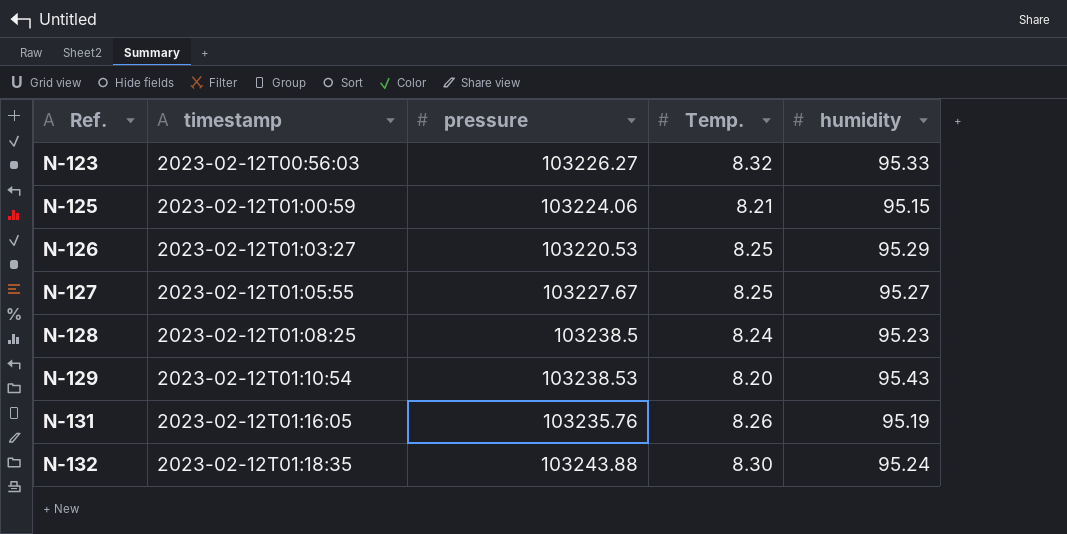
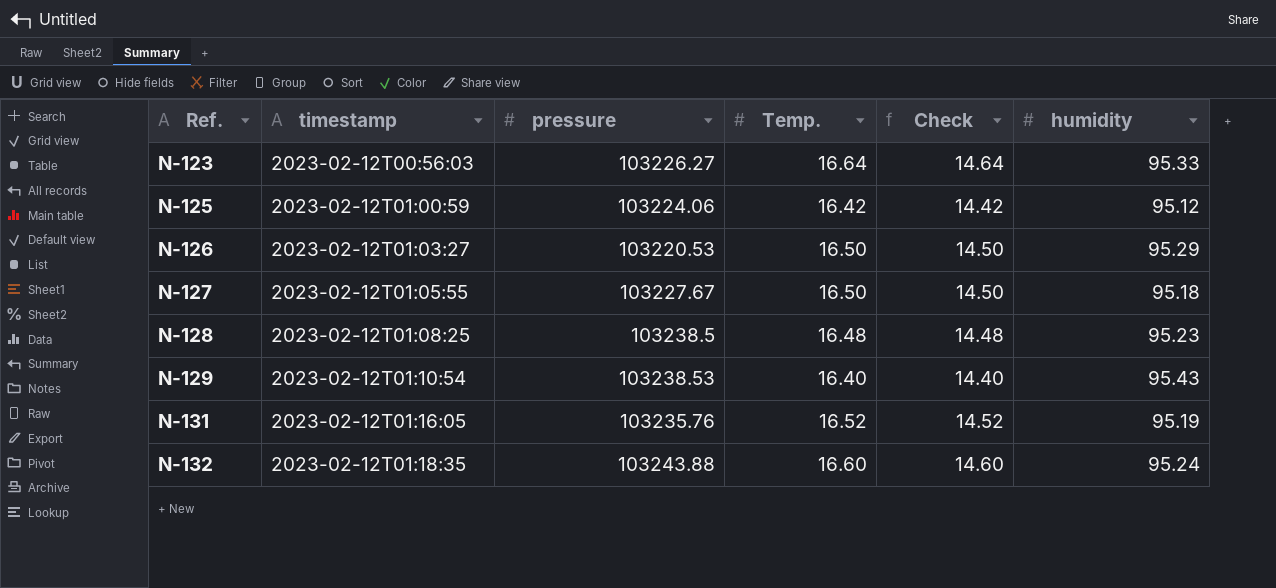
column Check | formula: none -> [Temp.] - 2
N-123 | Temp.: 8.32 -> 16.64
N-125 | Temp.: 8.21 -> 16.42
N-125 | humidity: 95.15 -> 95.12
N-126 | Temp.: 8.25 -> 16.50
N-127 | Temp.: 8.25 -> 16.50
N-127 | humidity: 95.27 -> 95.18
N-128 | Temp.: 8.24 -> 16.48
N-129 | Temp.: 8.20 -> 16.40
N-131 | Temp.: 8.26 -> 16.52
N-132 | Temp.: 8.30 -> 16.60

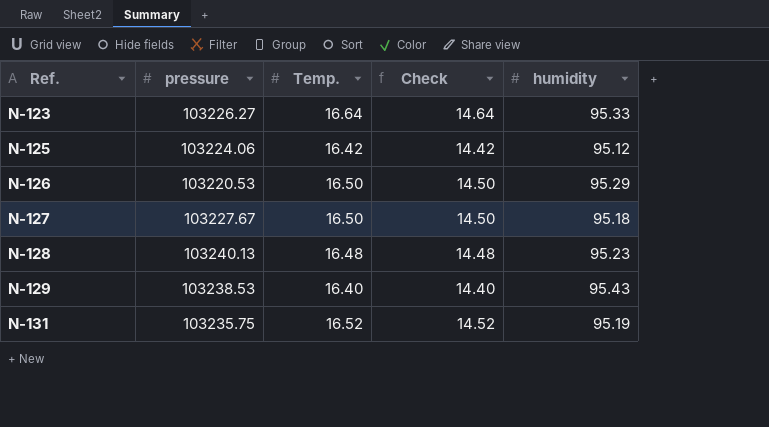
column timestamp | position: 2 -> none
row N-132: 2023-02-12T01:18:35 | 103243.88 | 16.60 | 14.60 | 95.24 -> none
N-128 | pressure: 103238.5 -> 103240.13
N-131 | pressure: 103235.76 -> 103235.75

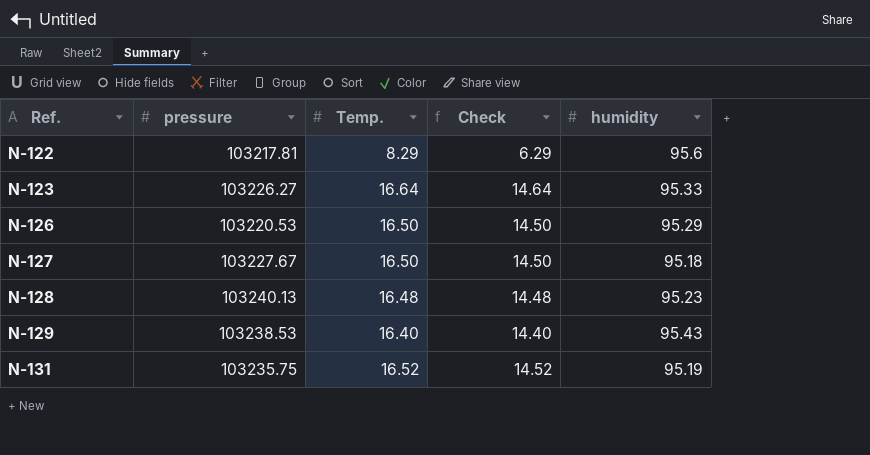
row N-125: 103224.06 | 16.42 | 14.42 | 95.12 -> none
row N-122: none -> 103217.81 | 8.29 | 6.29 | 95.6

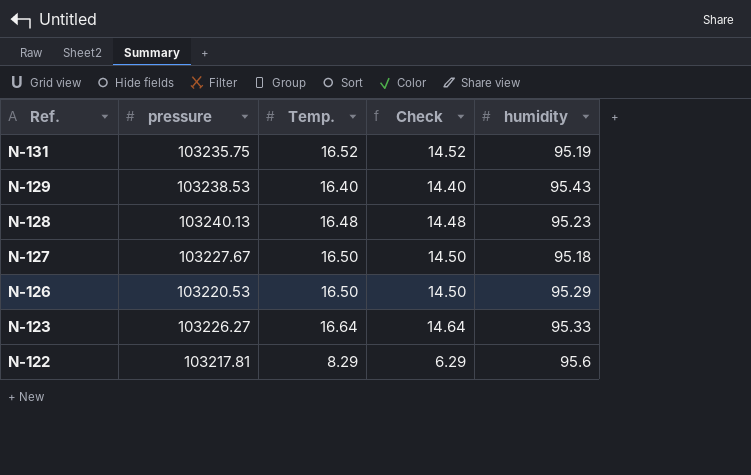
row order: Ref. ascending -> Ref. descending

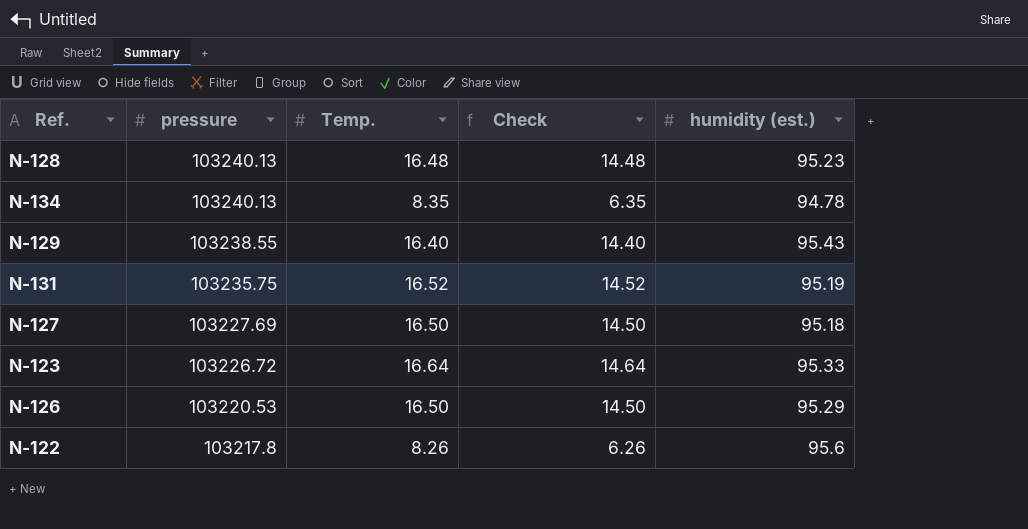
row order: Ref. descending -> pressure descending
column name: humidity -> humidity (est.)
row N-134: none -> 103240.13 | 8.35 | 6.35 | 94.78
N-129 | pressure: 103238.53 -> 103238.55
N-127 | pressure: 103227.67 -> 103227.69
N-123 | pressure: 103226.27 -> 103226.72
N-122 | pressure: 103217.81 -> 103217.8
N-122 | Temp.: 8.29 -> 8.26
N-122 | Check: 6.29 -> 6.26

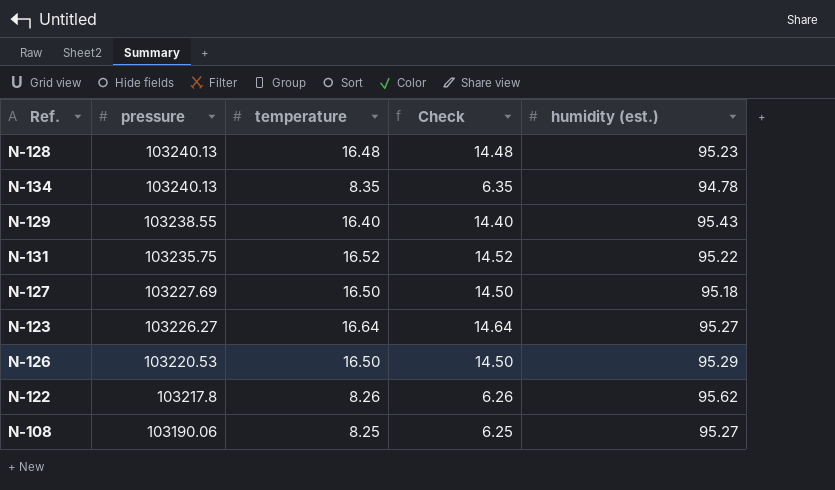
column name: Temp. -> temperature
N-131 | humidity (est.): 95.19 -> 95.22
N-123 | pressure: 103226.72 -> 103226.27
N-123 | humidity (est.): 95.33 -> 95.27
N-122 | humidity (est.): 95.6 -> 95.62
row N-108: none -> 103190.06 | 8.25 | 6.25 | 95.27

